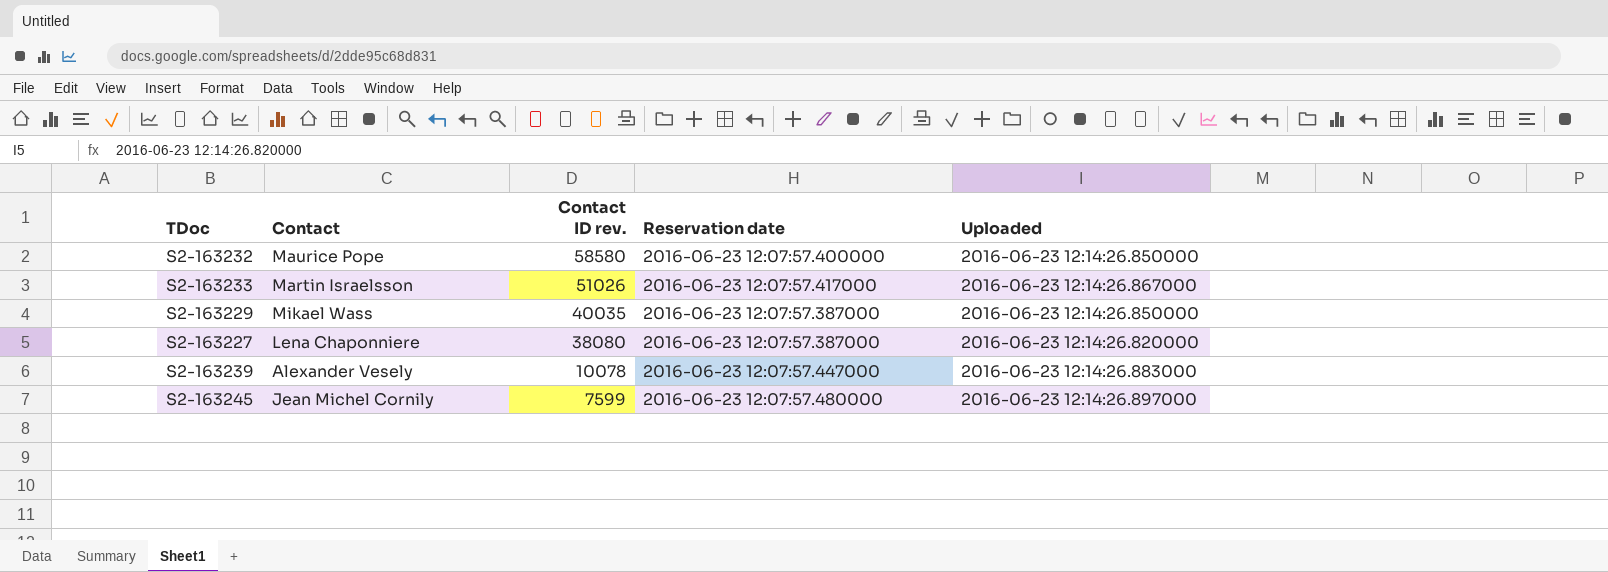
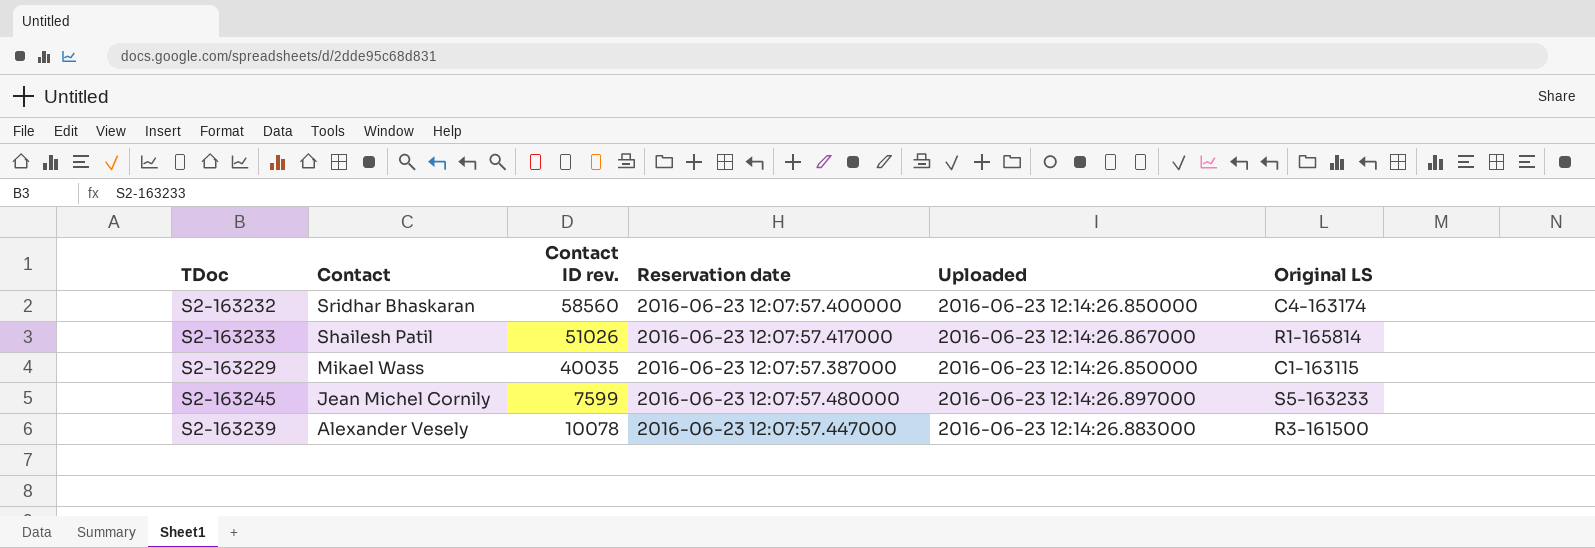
row order: Contact ID rev. descending -> Contact descending
column Original LS | position: none -> 6
row S2-163227: Lena Chaponniere | 38080 | 2016-06-23 12:07:57.387000 | 2016-06-23 12:14:26.820000 -> none
S2-163232 | Contact: Maurice Pope -> Sridhar Bhaskaran
S2-163232 | Contact ID rev.: 58580 -> 58560
S2-163233 | Contact: Martin Israelsson -> Shailesh Patil

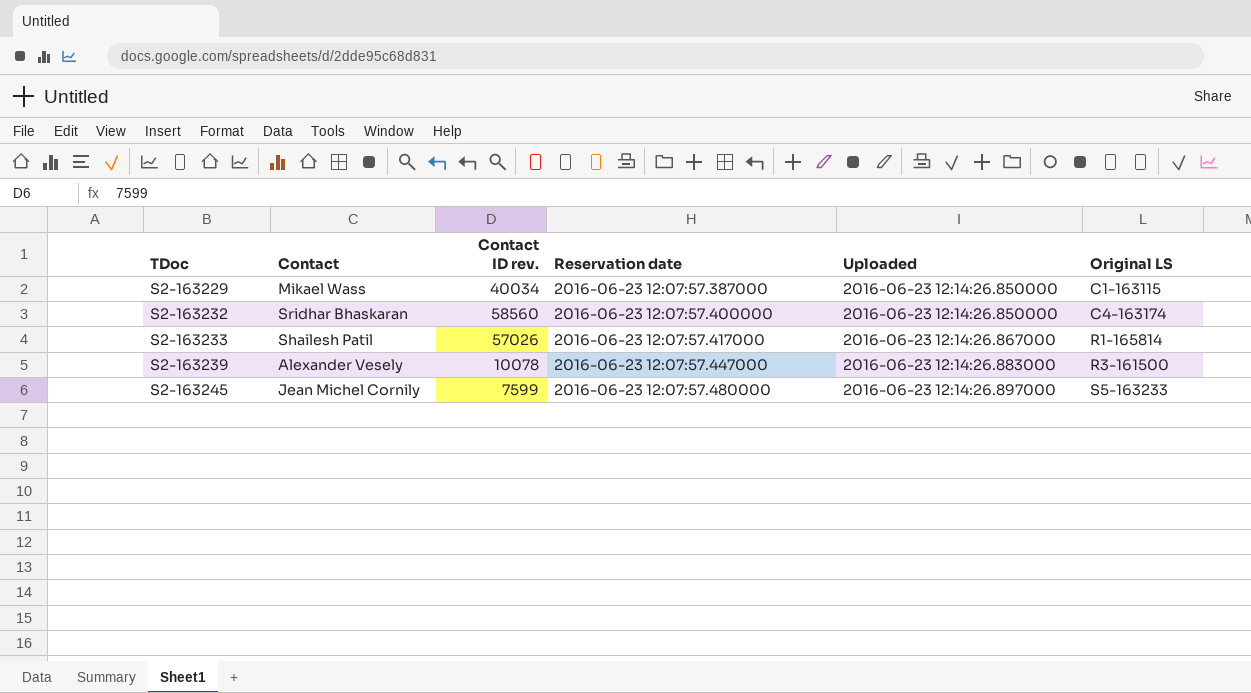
row order: Contact descending -> TDoc ascending
S2-163229 | Contact ID rev.: 40035 -> 40034
S2-163233 | Contact ID rev.: 51026 -> 57026

